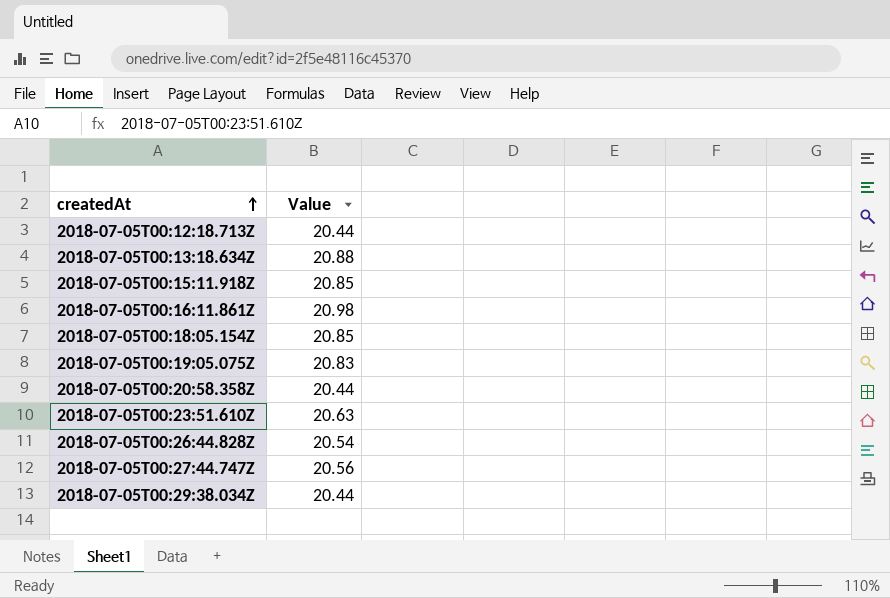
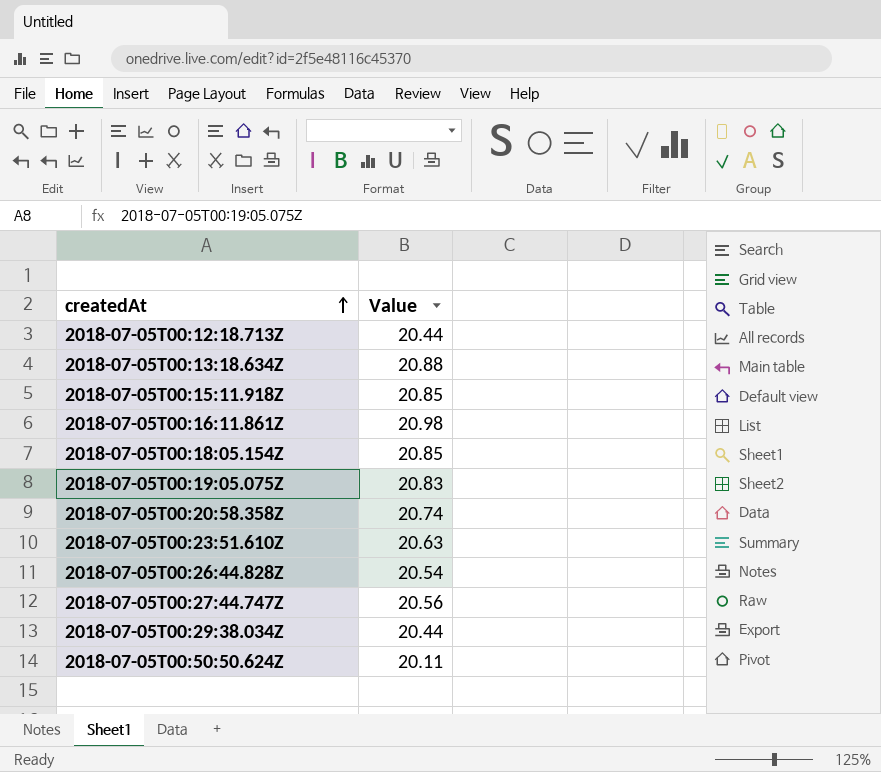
2018-07-05T00:20:58.358Z | Value: 20.44 -> 20.74
row 2018-07-05T00:50:50.624Z: none -> 20.11

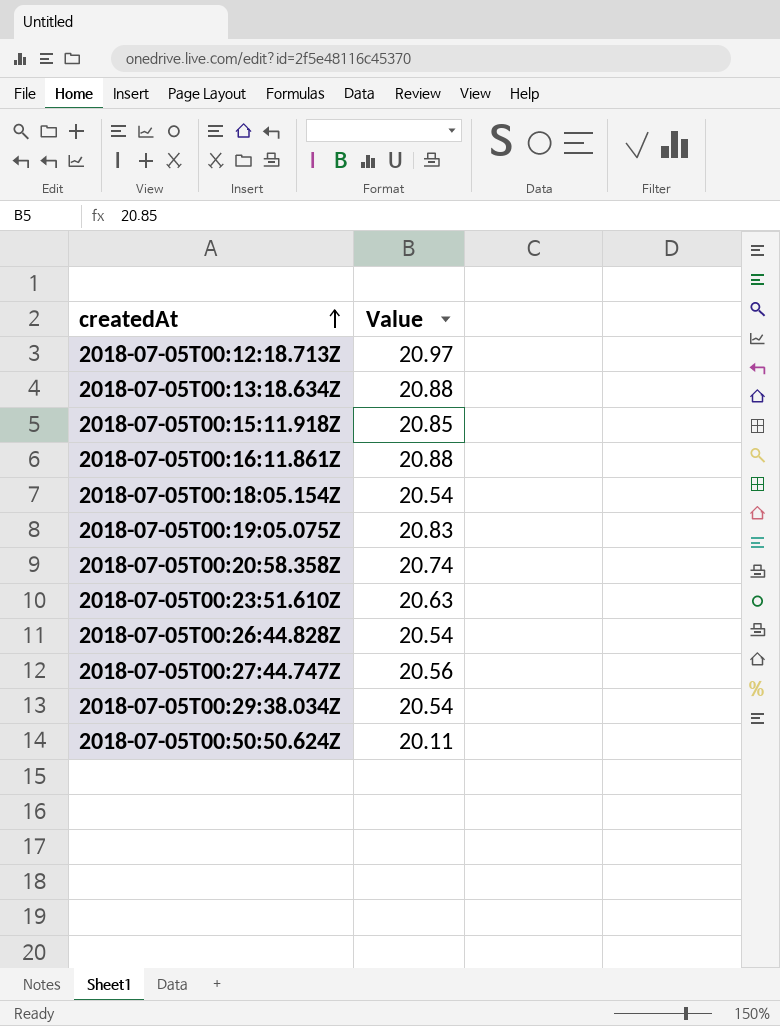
2018-07-05T00:12:18.713Z | Value: 20.44 -> 20.97
2018-07-05T00:16:11.861Z | Value: 20.98 -> 20.88
2018-07-05T00:18:05.154Z | Value: 20.85 -> 20.54
2018-07-05T00:29:38.034Z | Value: 20.44 -> 20.54

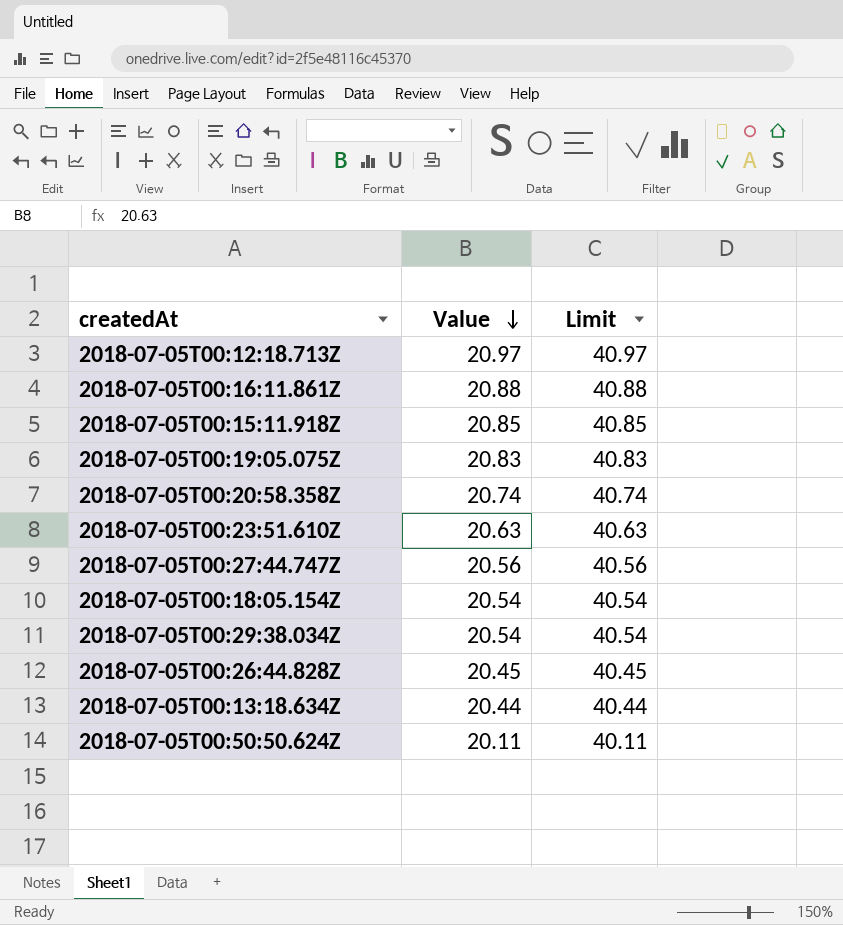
row order: createdAt ascending -> Value descending
column Limit | formula: none -> [Value] + 20
2018-07-05T00:26:44.828Z | Value: 20.54 -> 20.45
2018-07-05T00:13:18.634Z | Value: 20.88 -> 20.44

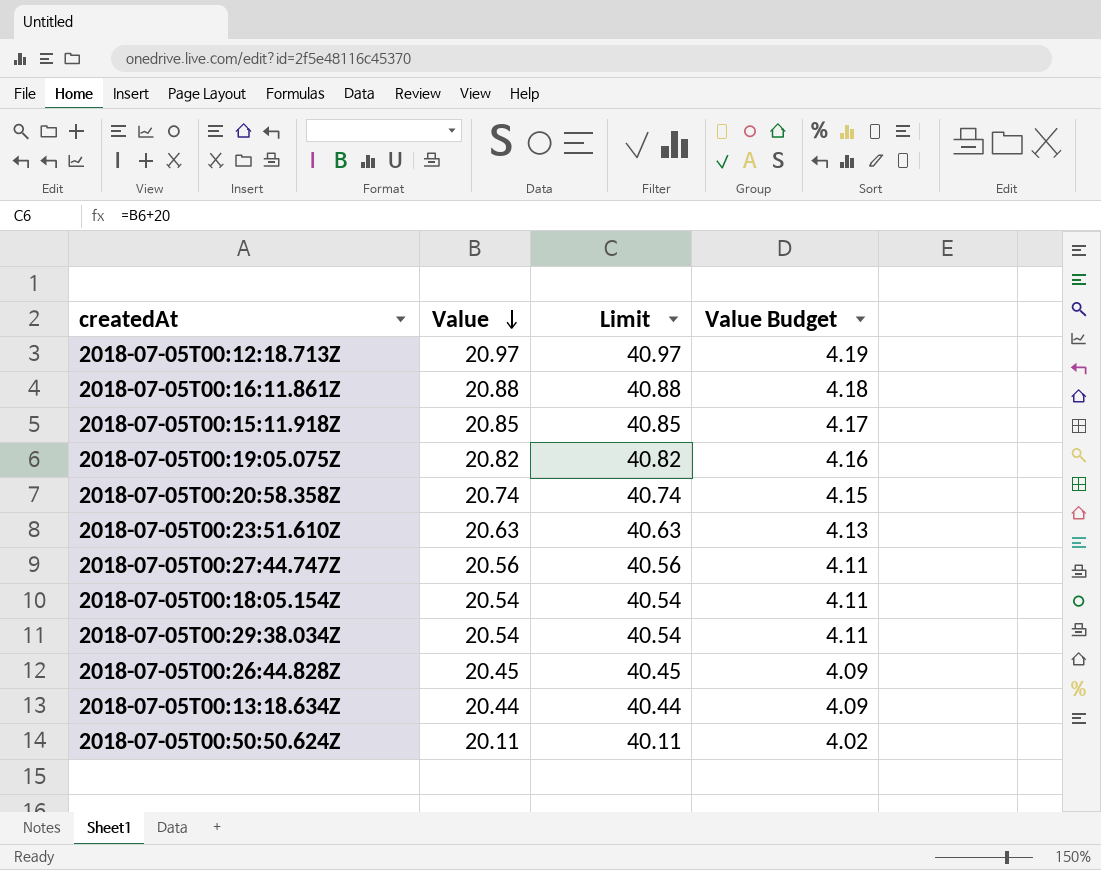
column Value Budget | formula: none -> [Value] * 0.2
2018-07-05T00:19:05.075Z | Value: 20.83 -> 20.82
2018-07-05T00:19:05.075Z | Limit: 40.83 -> 40.82

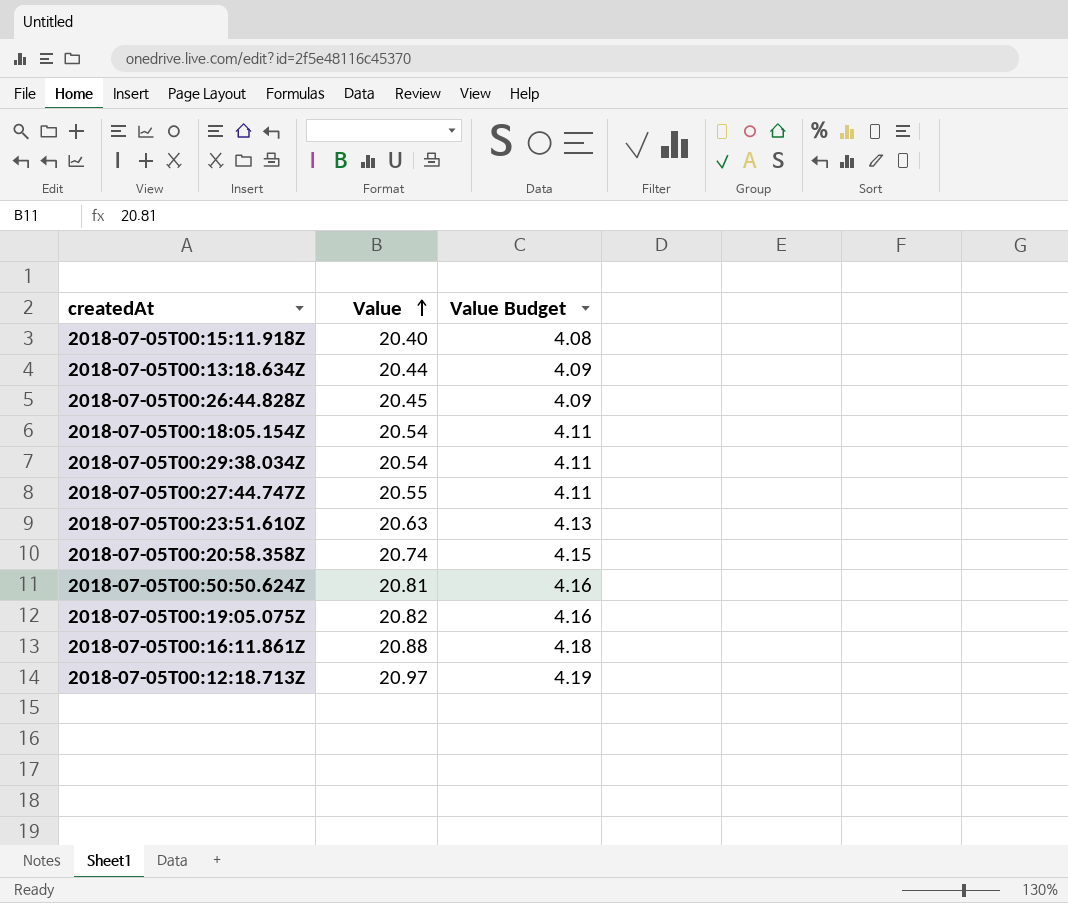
row order: Value descending -> Value ascending
column Limit | formula: [Value] + 20 -> none
2018-07-05T00:15:11.918Z | Value: 20.85 -> 20.40
2018-07-05T00:15:11.918Z | Value Budget: 4.17 -> 4.08
2018-07-05T00:27:44.747Z | Value: 20.56 -> 20.55
2018-07-05T00:50:50.624Z | Value: 20.11 -> 20.81
2018-07-05T00:50:50.624Z | Value Budget: 4.02 -> 4.16

